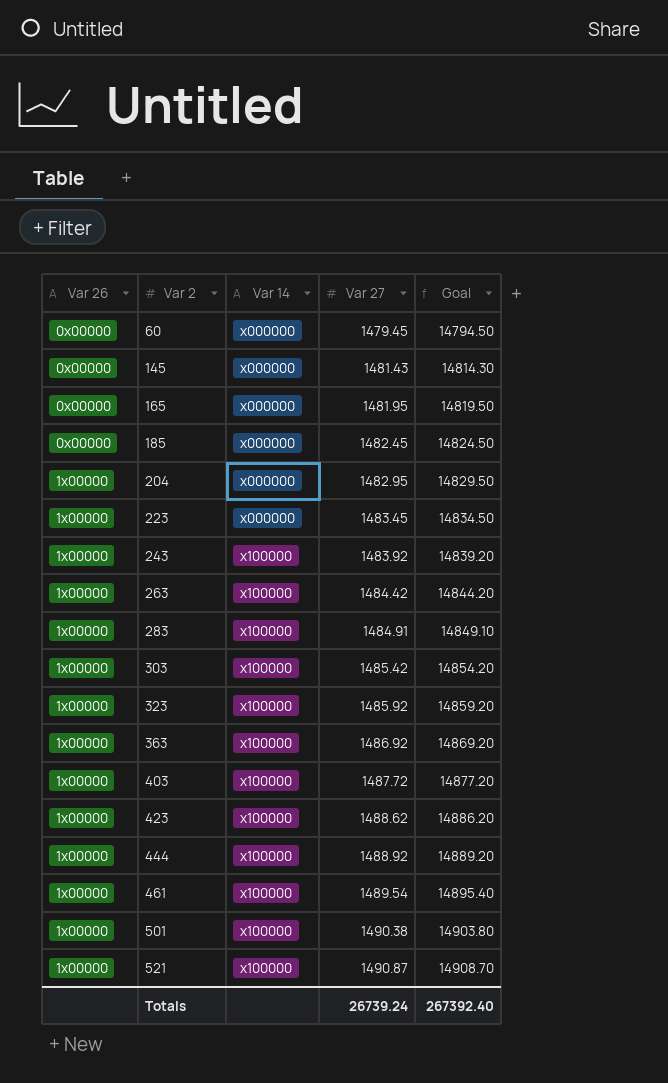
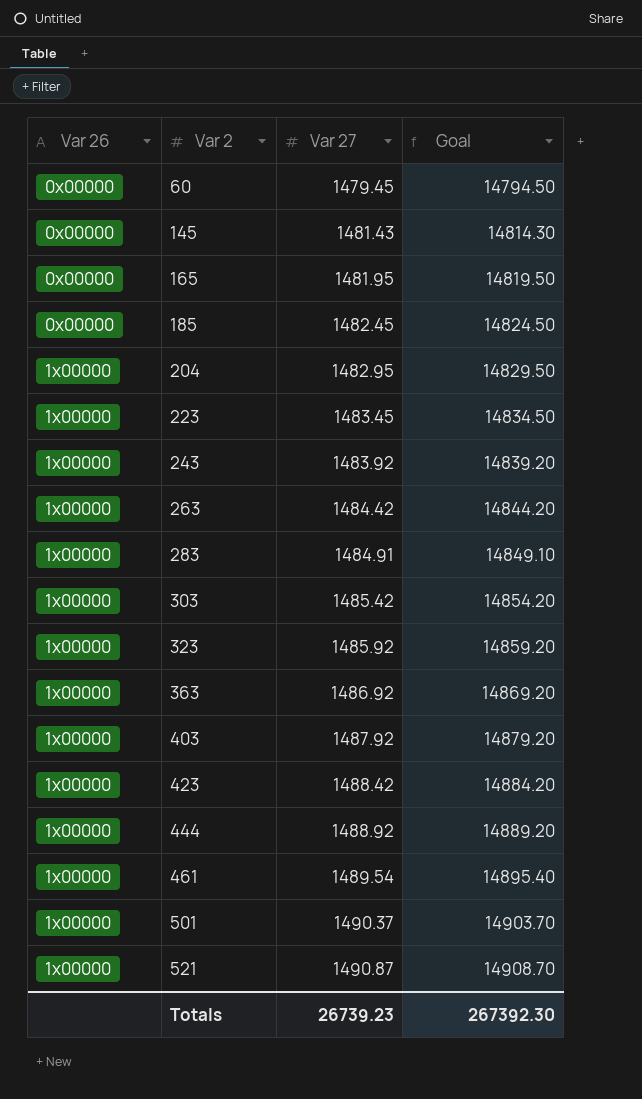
column Var 14 | position: 3 -> none
403 | Var 27: 1487.72 -> 1487.92
403 | Goal: 14877.20 -> 14879.20
423 | Var 27: 1488.62 -> 1488.42
423 | Goal: 14886.20 -> 14884.20
501 | Var 27: 1490.38 -> 1490.37
501 | Goal: 14903.80 -> 14903.70
Totals | Var 27: 26739.24 -> 26739.23
Totals | Goal: 267392.40 -> 267392.30

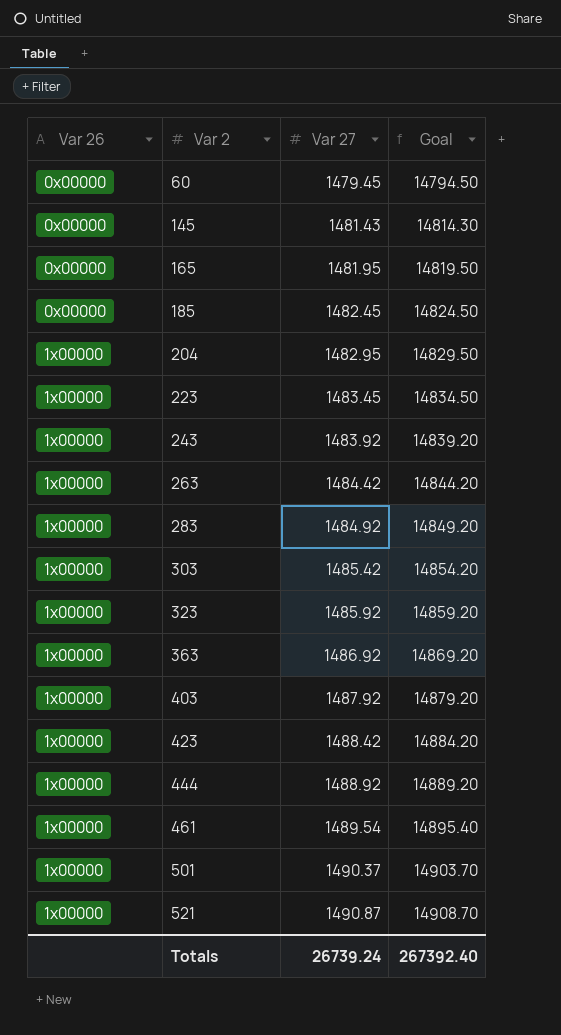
283 | Var 27: 1484.91 -> 1484.92
283 | Goal: 14849.10 -> 14849.20
Totals | Var 27: 26739.23 -> 26739.24
Totals | Goal: 267392.30 -> 267392.40

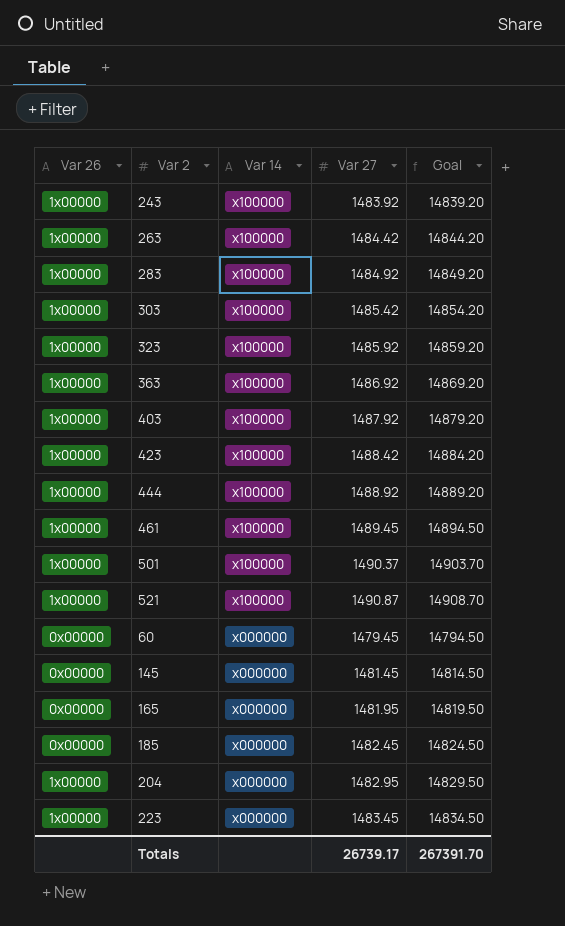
row order: Var 26 ascending -> Var 14 descending
column Var 14 | position: none -> 3
461 | Var 27: 1489.54 -> 1489.45
461 | Goal: 14895.40 -> 14894.50
145 | Var 27: 1481.43 -> 1481.45
145 | Goal: 14814.30 -> 14814.50
Totals | Var 27: 26739.24 -> 26739.17
Totals | Goal: 267392.40 -> 267391.70

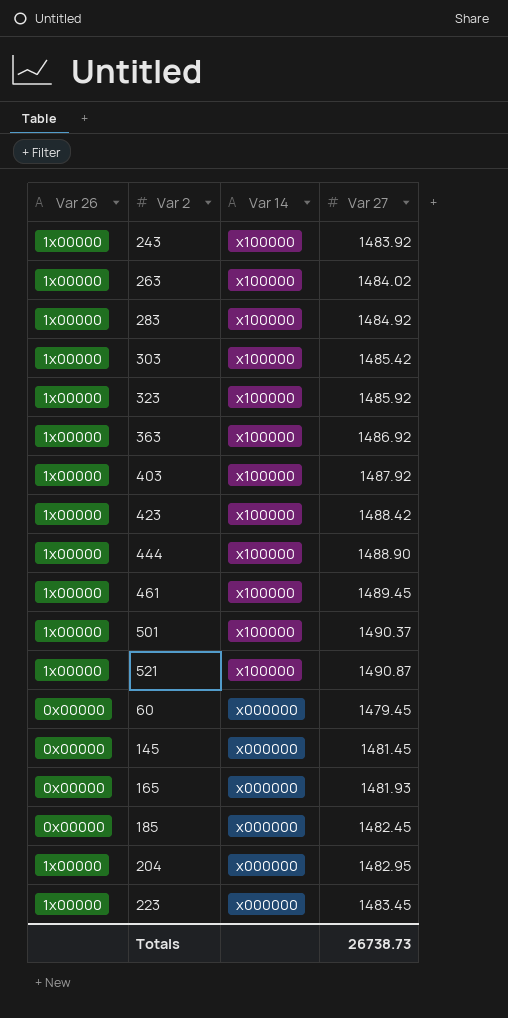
column Goal | formula: [Var 27] * 10 -> none
263 | Var 27: 1484.42 -> 1484.02
444 | Var 27: 1488.92 -> 1488.90
165 | Var 27: 1481.95 -> 1481.93
Totals | Var 27: 26739.17 -> 26738.73

